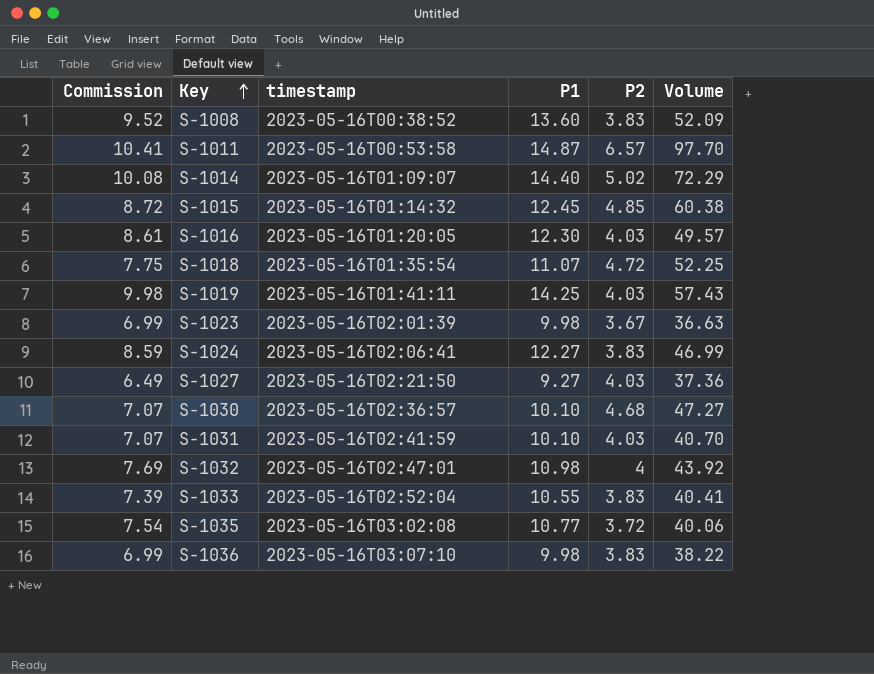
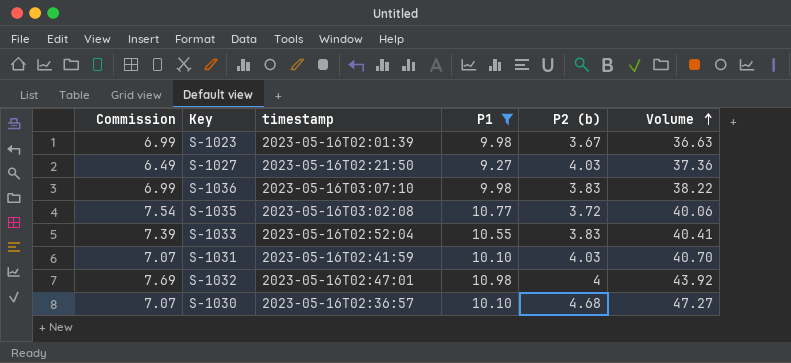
filter: none -> P1 <= 10.98
row order: Key ascending -> Volume ascending
column name: P2 -> P2 (b)

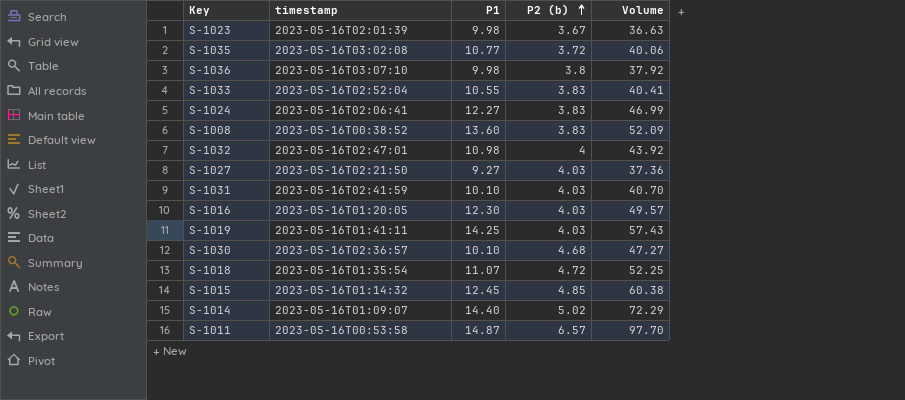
filter: P1 <= 10.98 -> none
row order: Volume ascending -> P2 (b) ascending
column Commission | formula: [P1] * 0.7 -> none
S-1036 | P2 (b): 3.83 -> 3.8
S-1036 | Volume: 38.22 -> 37.92

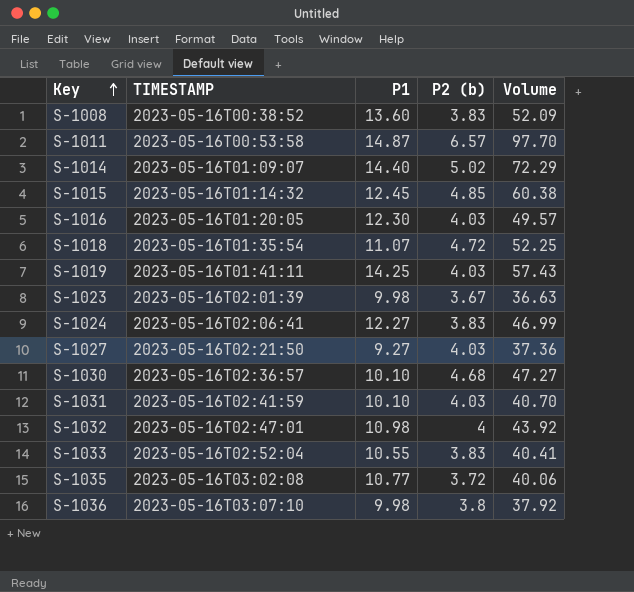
row order: P2 (b) ascending -> Key ascending
column name: timestamp -> TIMESTAMP

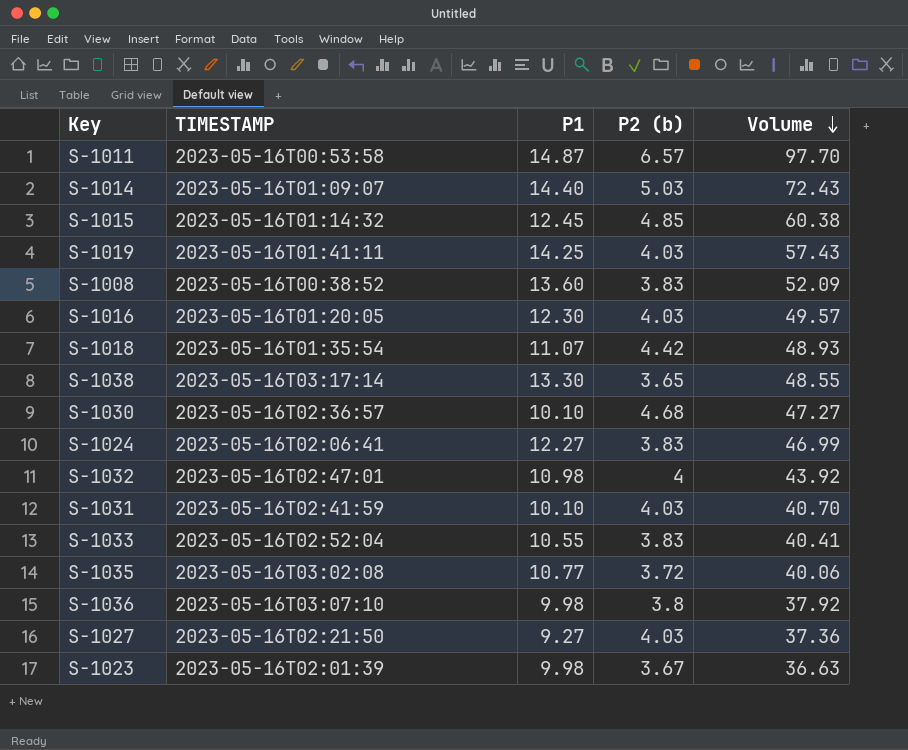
row order: Key ascending -> Volume descending
S-1014 | P2 (b): 5.02 -> 5.03
S-1014 | Volume: 72.29 -> 72.43
S-1018 | P2 (b): 4.72 -> 4.42
S-1018 | Volume: 52.25 -> 48.93
row S-1038: none -> 2023-05-16T03:17:14 | 13.30 | 3.65 | 48.55

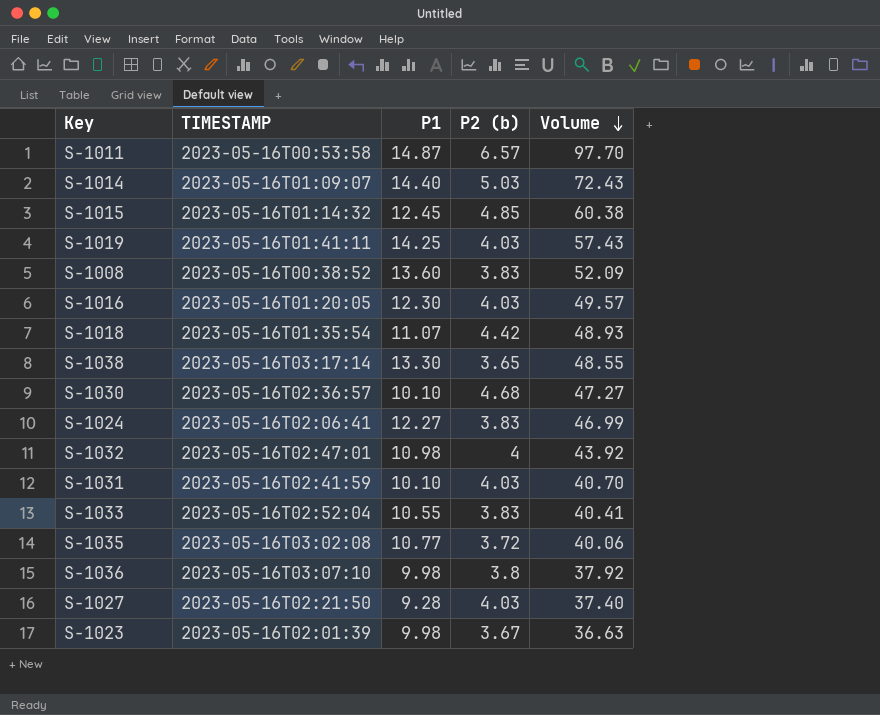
S-1027 | P1: 9.27 -> 9.28
S-1027 | Volume: 37.36 -> 37.40

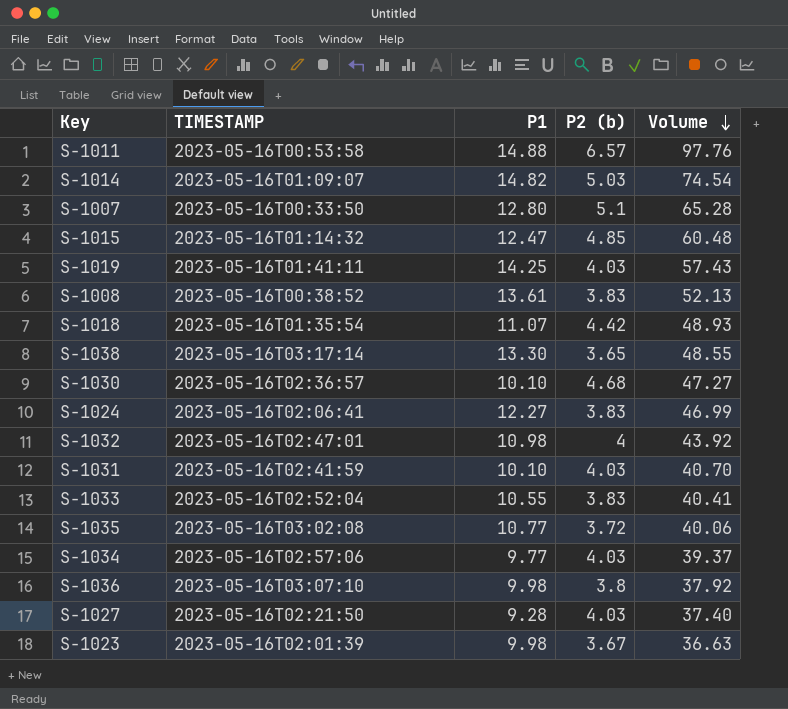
row S-1016: 2023-05-16T01:20:05 | 12.30 | 4.03 | 49.57 -> none
S-1011 | P1: 14.87 -> 14.88
S-1011 | Volume: 97.70 -> 97.76
S-1014 | P1: 14.40 -> 14.82
S-1014 | Volume: 72.43 -> 74.54
row S-1007: none -> 2023-05-16T00:33:50 | 12.80 | 5.1 | 65.28
S-1015 | P1: 12.45 -> 12.47
S-1015 | Volume: 60.38 -> 60.48
S-1008 | P1: 13.60 -> 13.61
S-1008 | Volume: 52.09 -> 52.13
row S-1034: none -> 2023-05-16T02:57:06 | 9.77 | 4.03 | 39.37

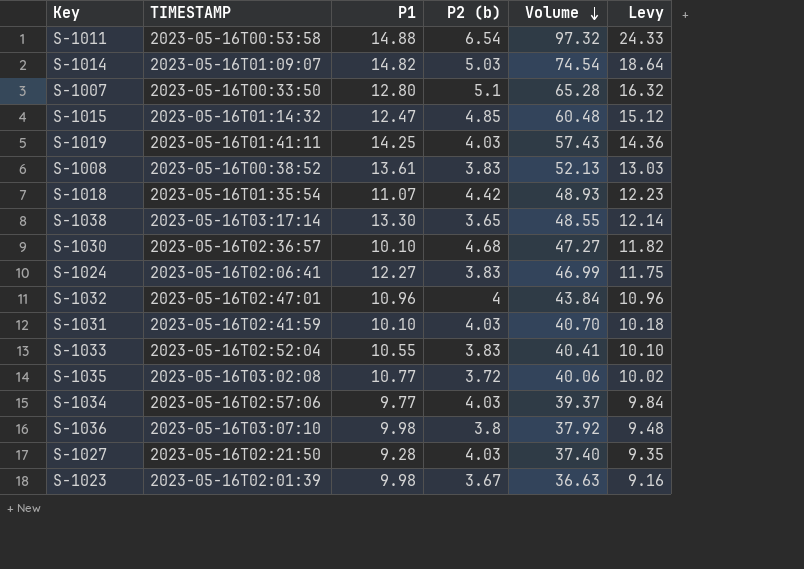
column Levy | formula: none -> [Volume] * 0.25
S-1011 | P2 (b): 6.57 -> 6.54
S-1011 | Volume: 97.76 -> 97.32
S-1032 | P1: 10.98 -> 10.96
S-1032 | Volume: 43.92 -> 43.84

